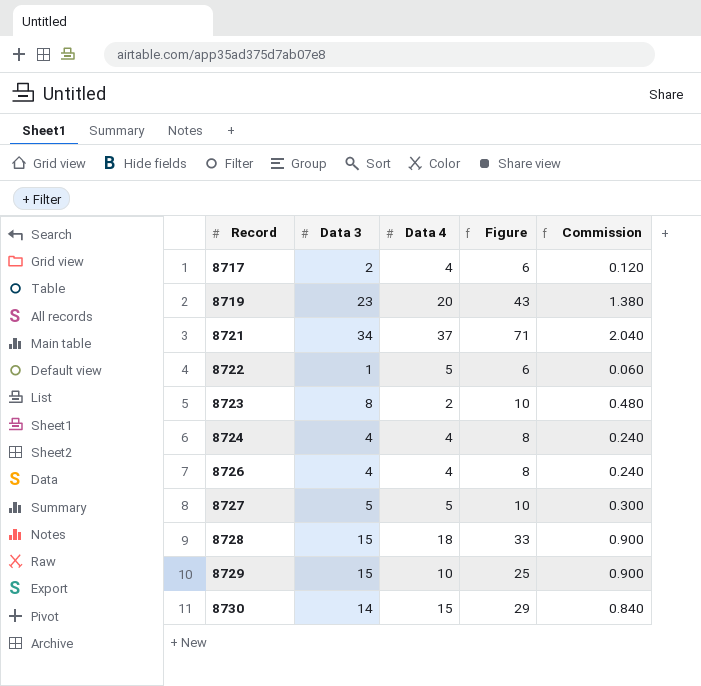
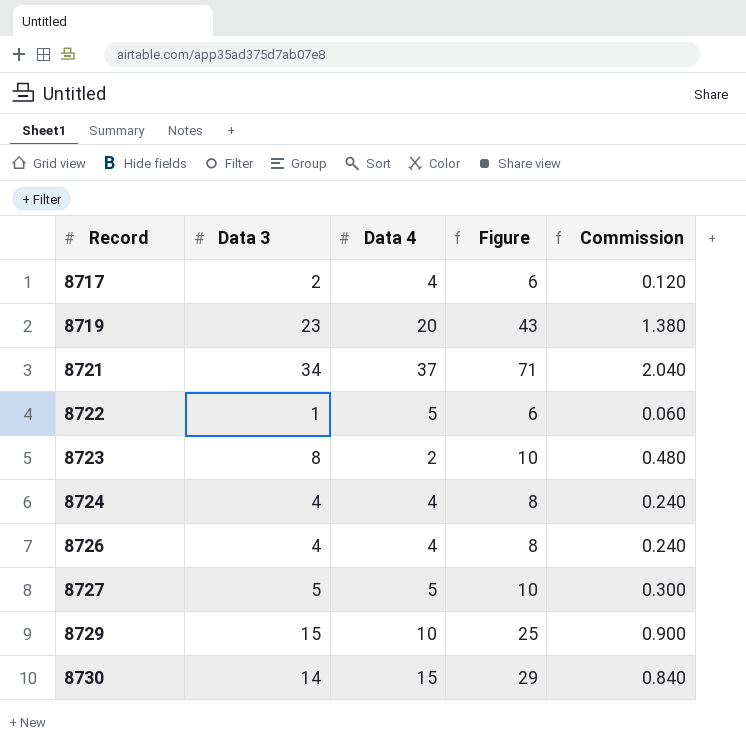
row 8728: 15 | 18 | 33 | 0.900 -> none

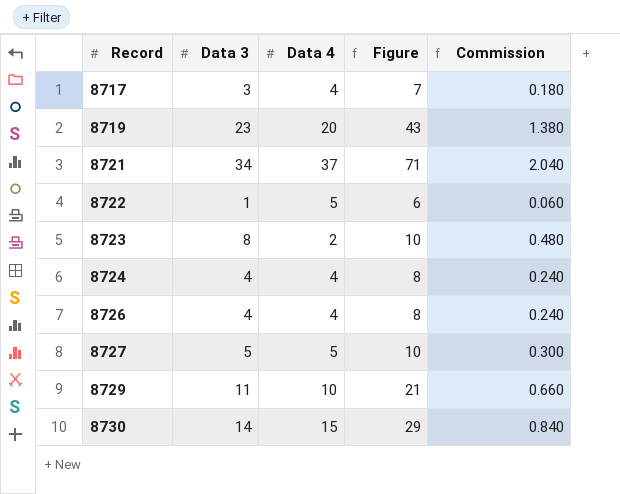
8717 | Data 3: 2 -> 3
8717 | Figure: 6 -> 7
8717 | Commission: 0.120 -> 0.180
8729 | Data 3: 15 -> 11
8729 | Figure: 25 -> 21
8729 | Commission: 0.900 -> 0.660

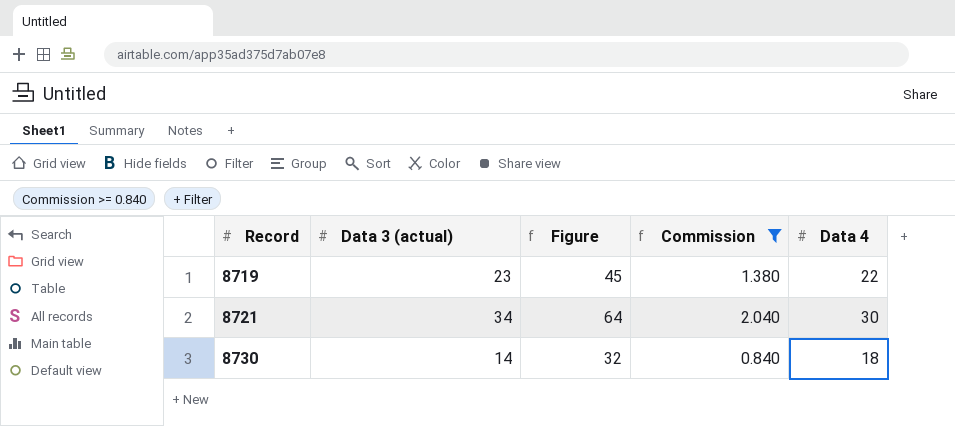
filter: none -> Commission >= 0.840
column name: Data 3 -> Data 3 (actual)
column Data 4 | position: 3 -> 5
8719 | Figure: 43 -> 45
8719 | Data 4: 20 -> 22
8721 | Figure: 71 -> 64
8721 | Data 4: 37 -> 30
8730 | Figure: 29 -> 32
8730 | Data 4: 15 -> 18

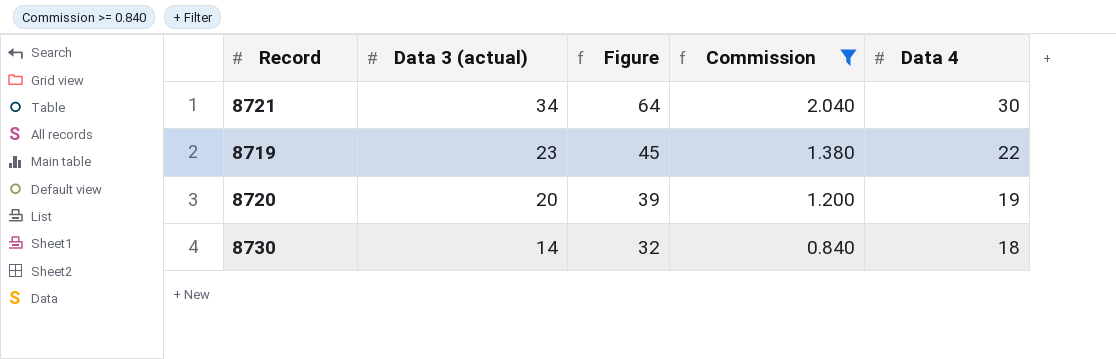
row order: Record ascending -> Data 3 (actual) descending
row 8720: none -> 20 | 39 | 1.200 | 19

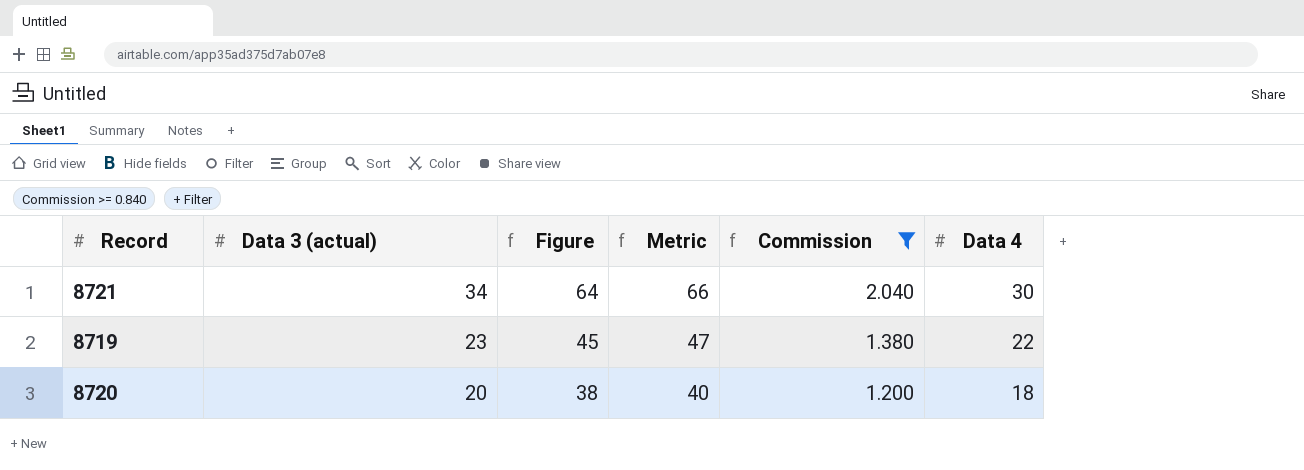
column Metric | formula: none -> [Figure] + 2
row 8730: 14 | 32 | 0.840 | 18 -> none
8720 | Figure: 39 -> 38
8720 | Data 4: 19 -> 18

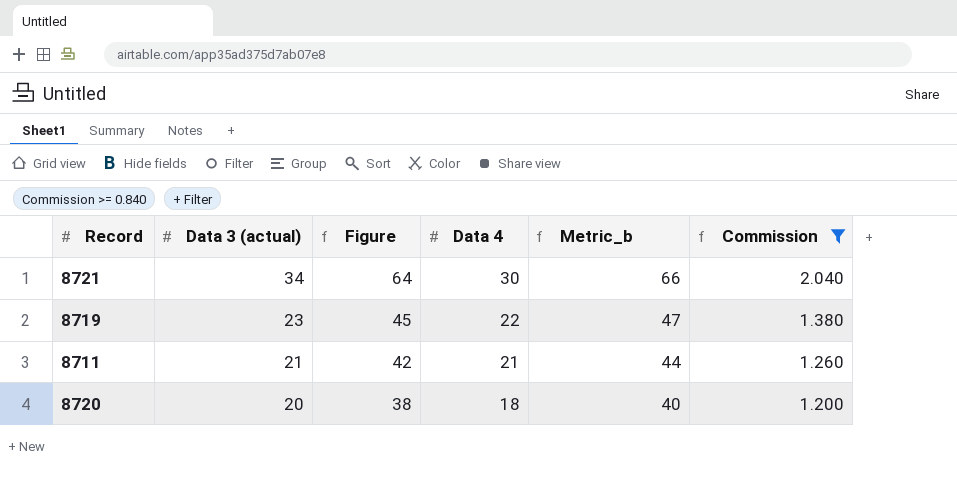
column Data 4 | position: 6 -> 4
column name: Metric -> Metric_b
row 8711: none -> 21 | 42 | 21 | 44 | 1.260

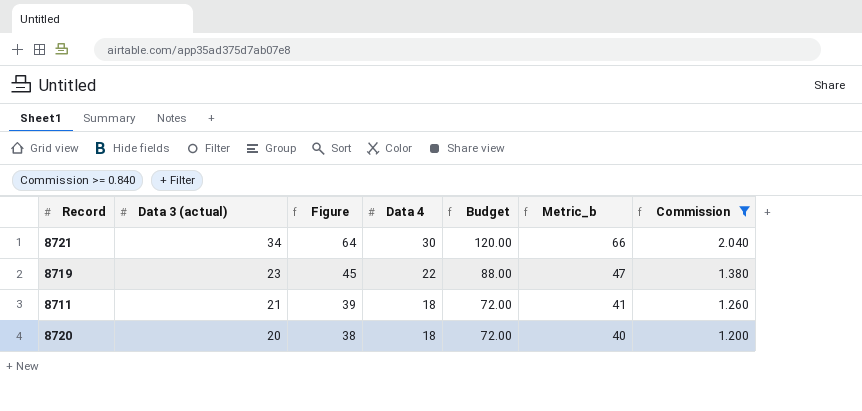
column Budget | formula: none -> [Data 4] * 4
8711 | Figure: 42 -> 39
8711 | Data 4: 21 -> 18
8711 | Metric_b: 44 -> 41

